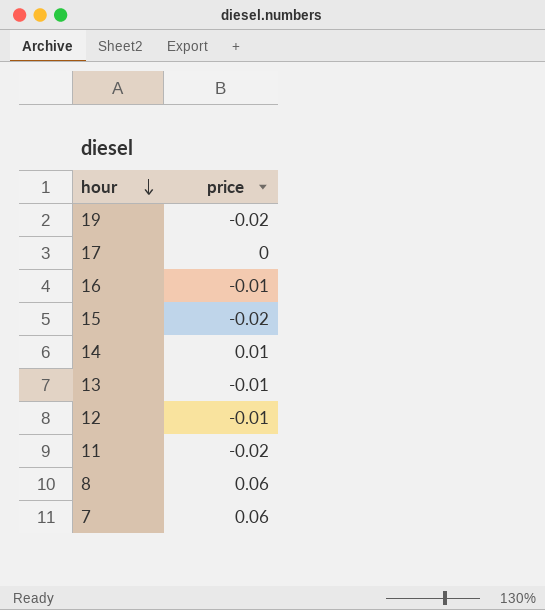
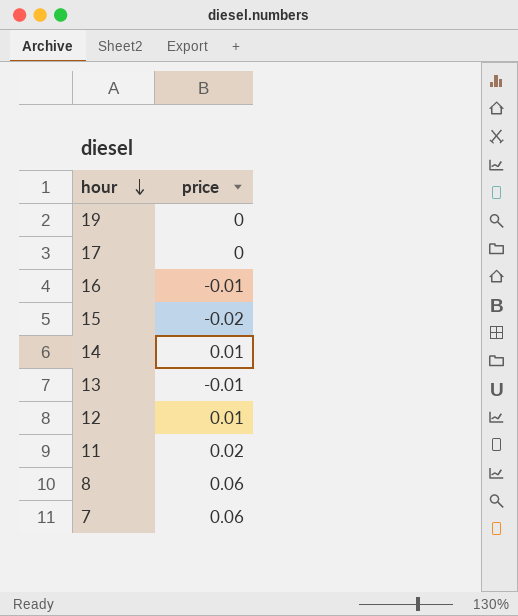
19 | price: -0.02 -> 0
12 | price: -0.01 -> 0.01
11 | price: -0.02 -> 0.02

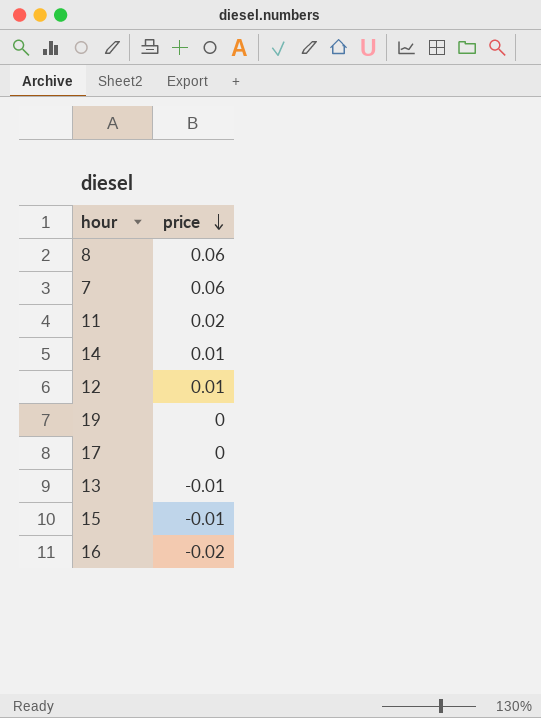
row order: hour descending -> price descending
15 | price: -0.02 -> -0.01
16 | price: -0.01 -> -0.02

